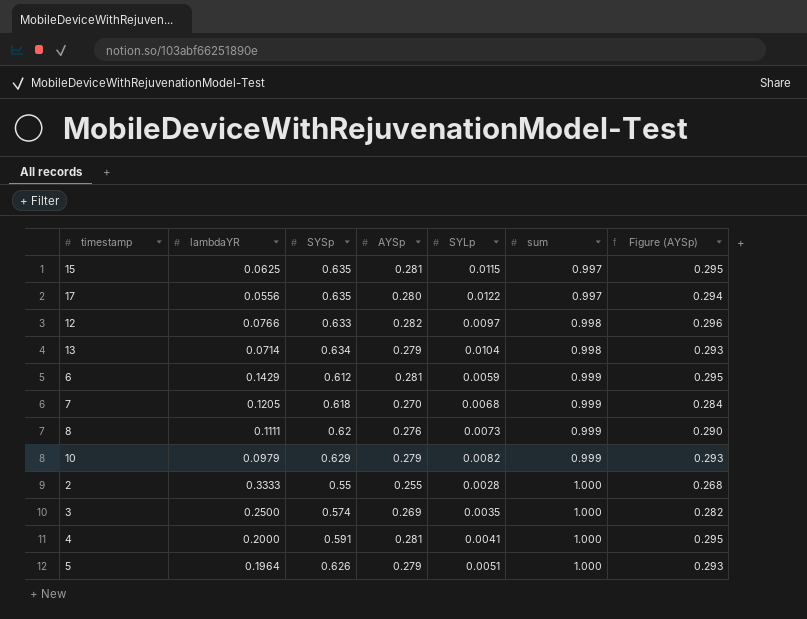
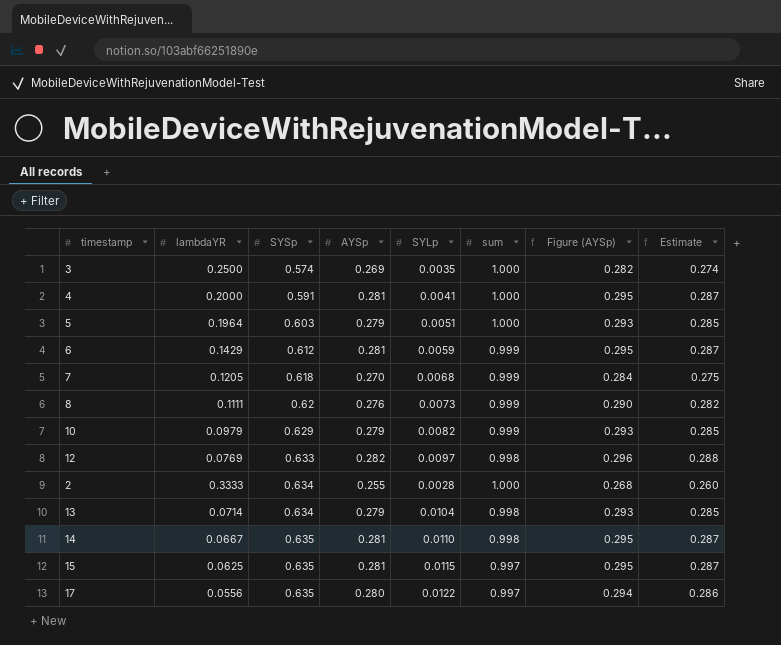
row order: sum ascending -> SYSp ascending
column Estimate | formula: none -> [AYSp] * 1.02
5 | SYSp: 0.626 -> 0.603
12 | lambdaYR: 0.0766 -> 0.0769
2 | SYSp: 0.55 -> 0.634
row 14: none -> 0.0667 | 0.635 | 0.281 | 0.0110 | 0.998 | 0.295 | 0.287

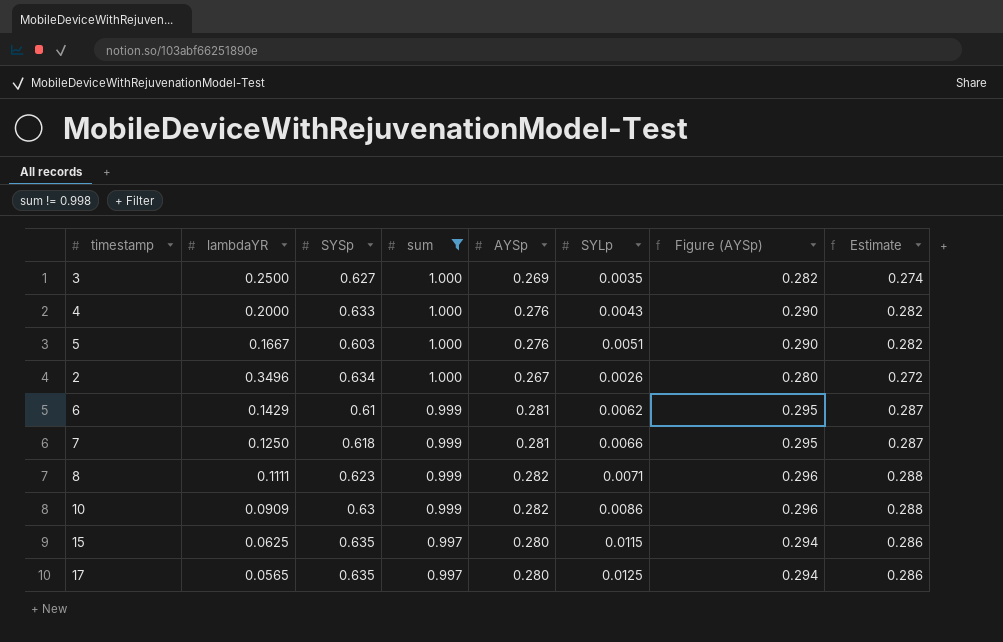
filter: none -> sum != 0.998
row order: SYSp ascending -> sum descending
column sum | position: 6 -> 4
3 | SYSp: 0.574 -> 0.627
4 | SYSp: 0.591 -> 0.633
4 | AYSp: 0.281 -> 0.276
4 | SYLp: 0.0041 -> 0.0043
4 | Figure (AYSp): 0.295 -> 0.290
4 | Estimate: 0.287 -> 0.282
5 | lambdaYR: 0.1964 -> 0.1667
5 | AYSp: 0.279 -> 0.276
5 | Figure (AYSp): 0.293 -> 0.290
5 | Estimate: 0.285 -> 0.282
2 | lambdaYR: 0.3333 -> 0.3496
2 | AYSp: 0.255 -> 0.267
2 | SYLp: 0.0028 -> 0.0026
2 | Figure (AYSp): 0.268 -> 0.280
2 | Estimate: 0.260 -> 0.272
6 | SYSp: 0.612 -> 0.61
6 | SYLp: 0.0059 -> 0.0062
7 | lambdaYR: 0.1205 -> 0.1250
7 | AYSp: 0.270 -> 0.281
7 | SYLp: 0.0068 -> 0.0066
7 | Figure (AYSp): 0.284 -> 0.295
7 | Estimate: 0.275 -> 0.287
8 | SYSp: 0.62 -> 0.623
8 | AYSp: 0.276 -> 0.282
8 | SYLp: 0.0073 -> 0.0071
8 | Figure (AYSp): 0.290 -> 0.296
8 | Estimate: 0.282 -> 0.288
10 | lambdaYR: 0.0979 -> 0.0909
10 | SYSp: 0.629 -> 0.63
10 | AYSp: 0.279 -> 0.282
10 | SYLp: 0.0082 -> 0.0086
10 | Figure (AYSp): 0.293 -> 0.296
10 | Estimate: 0.285 -> 0.288
15 | AYSp: 0.281 -> 0.280
15 | Figure (AYSp): 0.295 -> 0.294
15 | Estimate: 0.287 -> 0.286
17 | lambdaYR: 0.0556 -> 0.0565
17 | SYLp: 0.0122 -> 0.0125

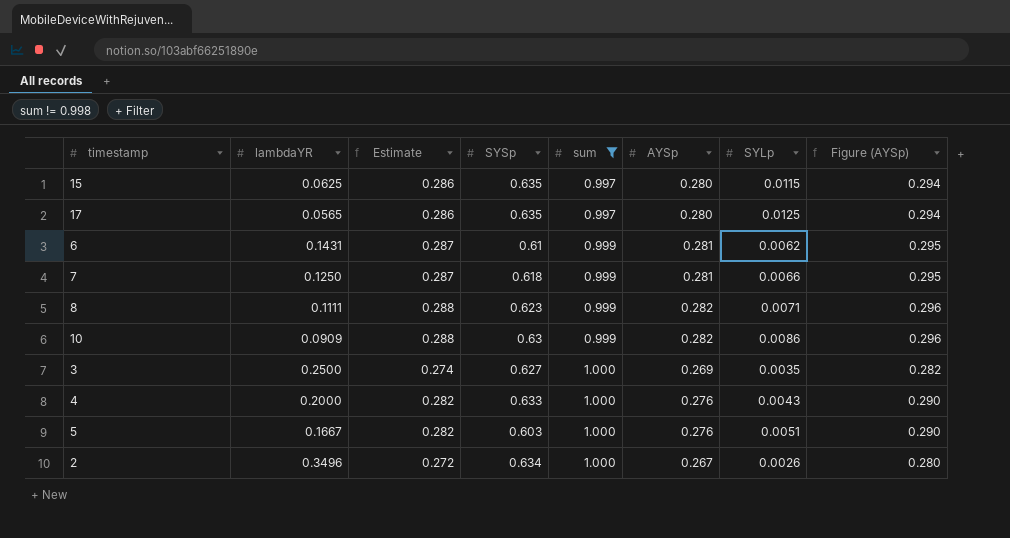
row order: sum descending -> sum ascending
column Estimate | position: 8 -> 3
6 | lambdaYR: 0.1429 -> 0.1431

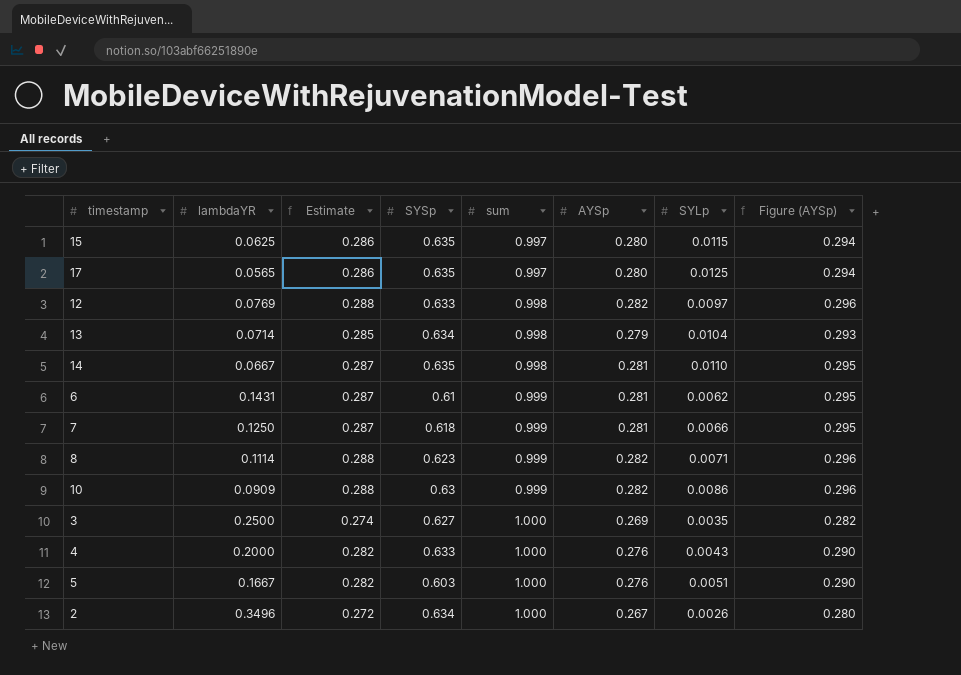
filter: sum != 0.998 -> none
8 | lambdaYR: 0.1111 -> 0.1114

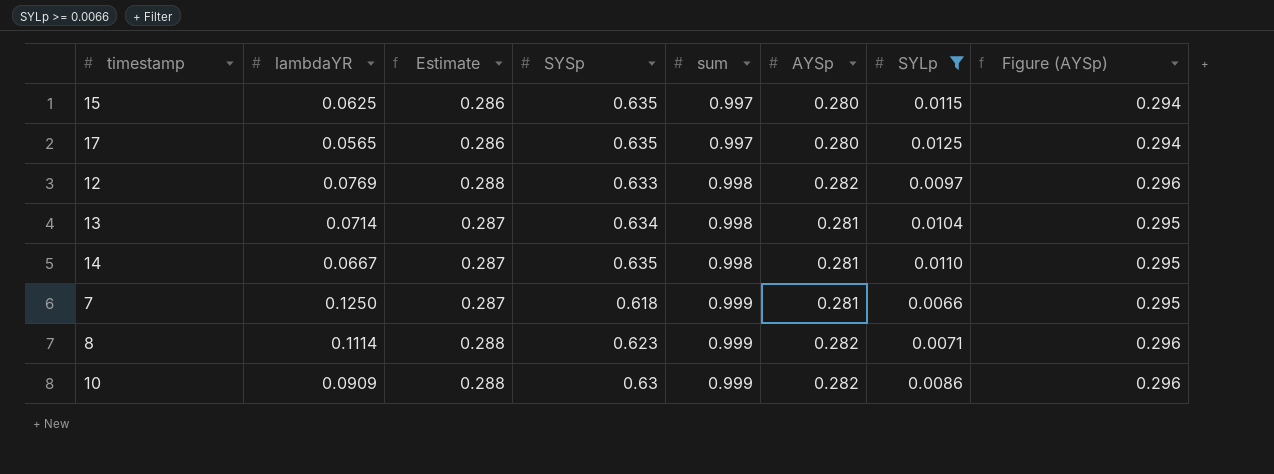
filter: none -> SYLp >= 0.0066
13 | Estimate: 0.285 -> 0.287
13 | AYSp: 0.279 -> 0.281
13 | Figure (AYSp): 0.293 -> 0.295

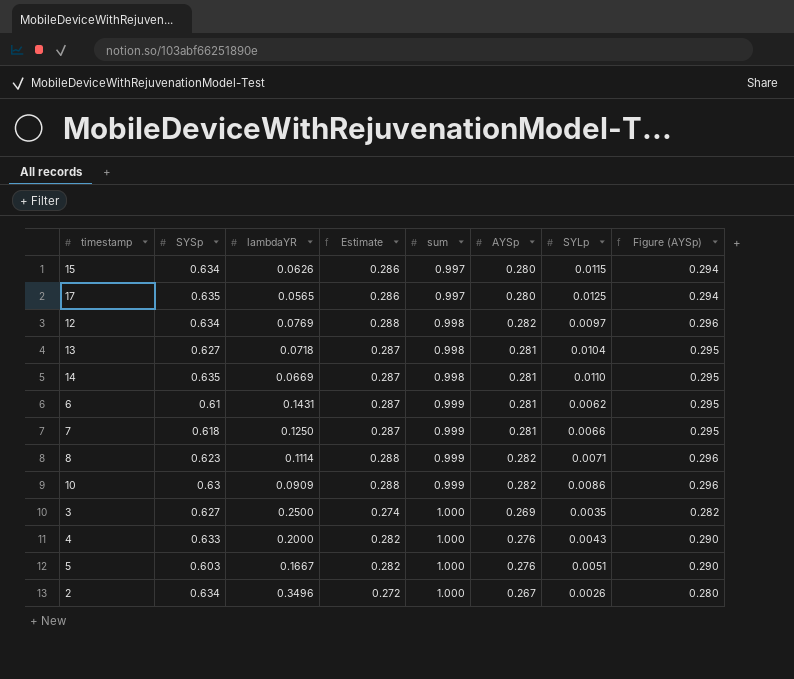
filter: SYLp >= 0.0066 -> none
column SYSp | position: 4 -> 2
15 | SYSp: 0.635 -> 0.634
15 | lambdaYR: 0.0625 -> 0.0626
12 | SYSp: 0.633 -> 0.634
13 | SYSp: 0.634 -> 0.627
13 | lambdaYR: 0.0714 -> 0.0718
14 | lambdaYR: 0.0667 -> 0.0669

